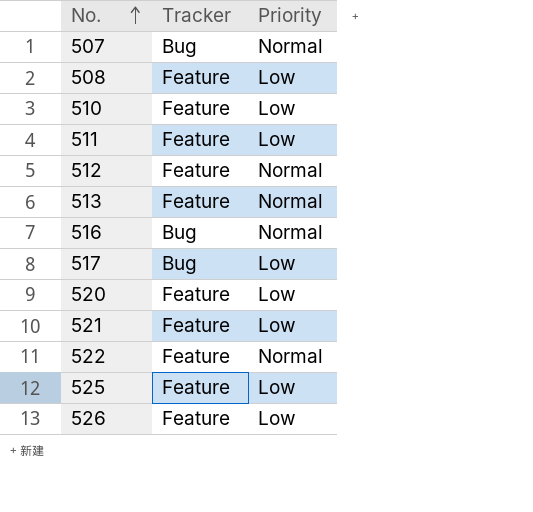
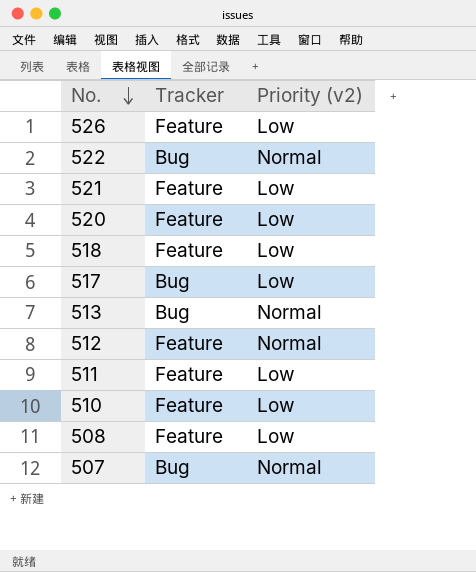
row order: No. ascending -> No. descending
column name: Priority -> Priority (v2)
row 516: Bug | Normal -> none
row 525: Feature | Low -> none
522 | Tracker: Feature -> Bug
row 518: none -> Feature | Low
513 | Tracker: Feature -> Bug

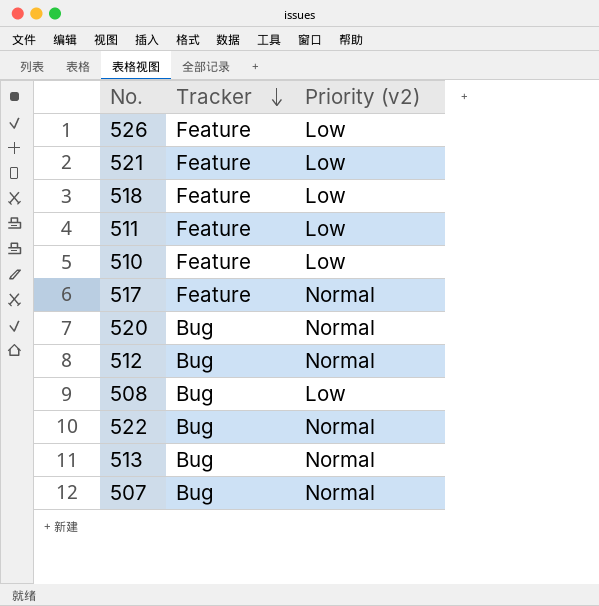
row order: No. descending -> Tracker descending
517 | Tracker: Bug -> Feature
517 | Priority (v2): Low -> Normal
520 | Tracker: Feature -> Bug
520 | Priority (v2): Low -> Normal
512 | Tracker: Feature -> Bug
508 | Tracker: Feature -> Bug

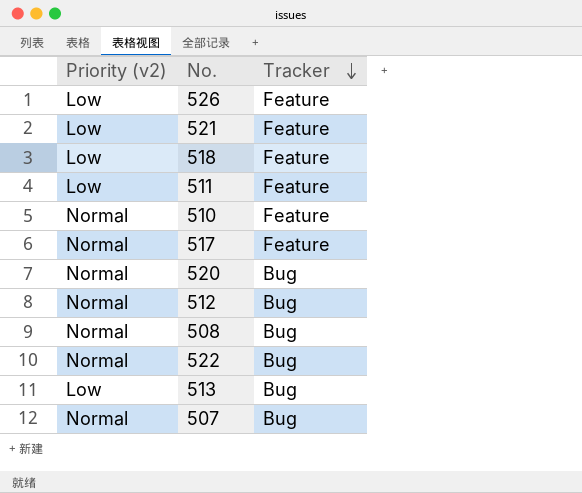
column Priority (v2) | position: 3 -> 1
510 | Priority (v2): Low -> Normal
508 | Priority (v2): Low -> Normal
513 | Priority (v2): Normal -> Low

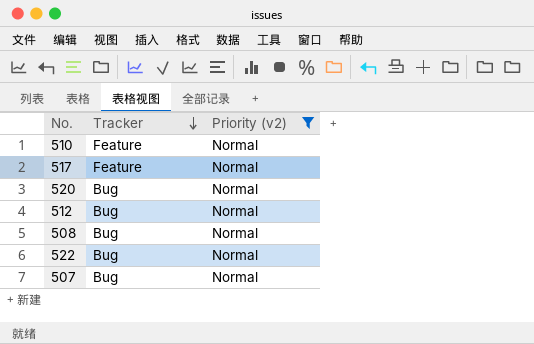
filter: none -> Priority (v2) = Normal
column Priority (v2) | position: 1 -> 3

